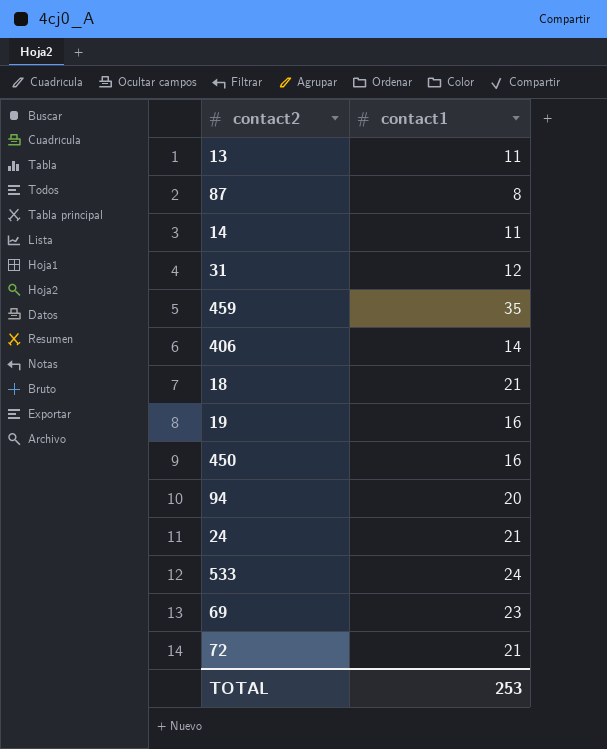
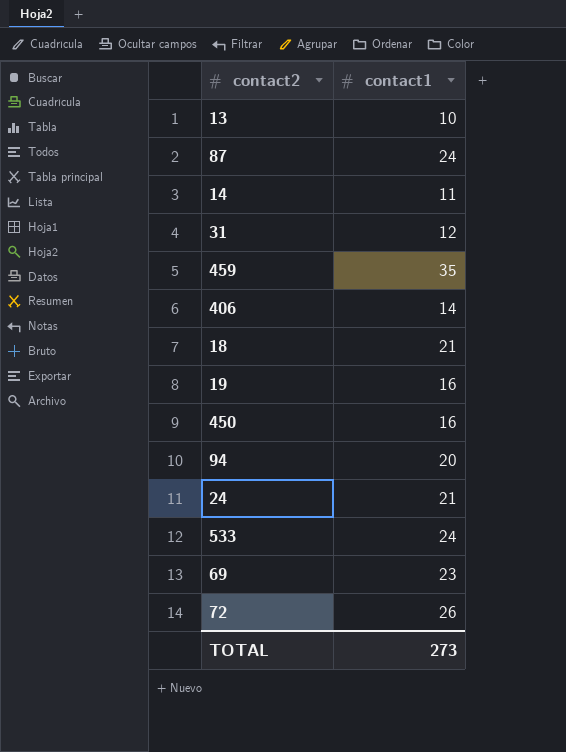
13 | contact1: 11 -> 10
87 | contact1: 8 -> 24
72 | contact1: 21 -> 26
TOTAL | contact1: 253 -> 273

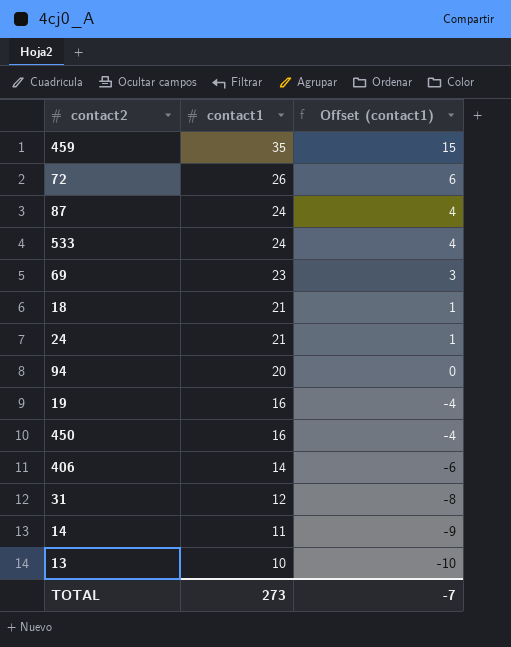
row order: none -> contact1 descending
column Offset (contact1) | formula: none -> [contact1] - 20

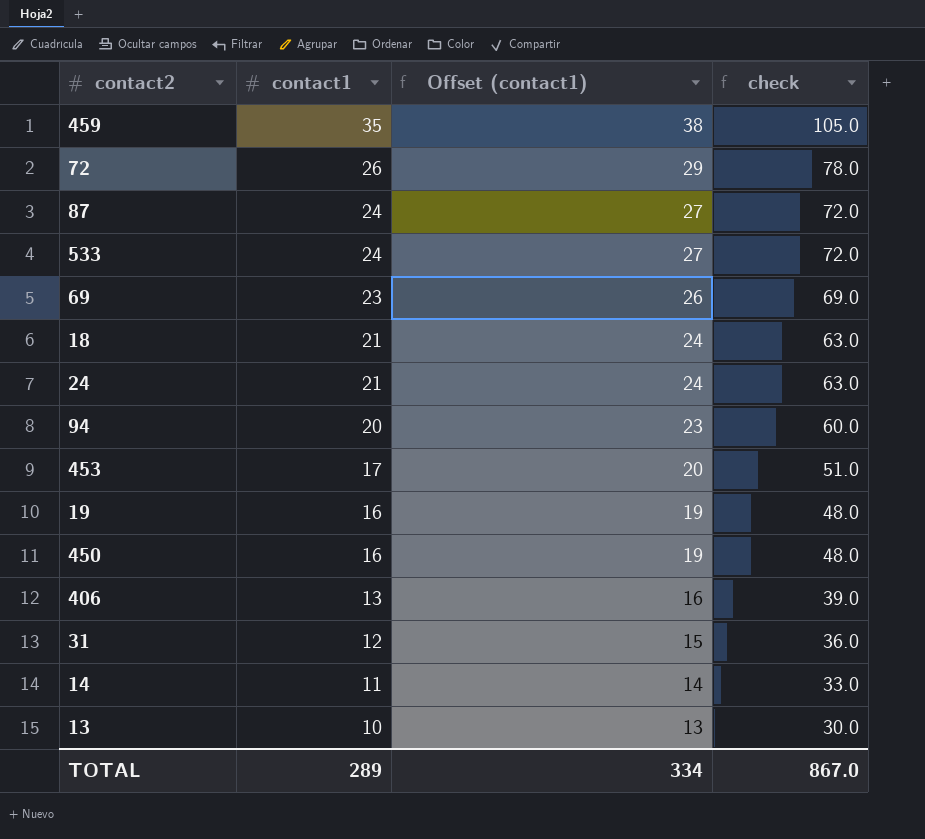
column Offset (contact1) | formula: [contact1] - 20 -> [contact1] + 3
column check | formula: none -> [contact1] * 3
row 453: none -> 17 | 20 | 51.0
406 | contact1: 14 -> 13
TOTAL | contact1: 273 -> 289
TOTAL | Offset (contact1): -7 -> 334

